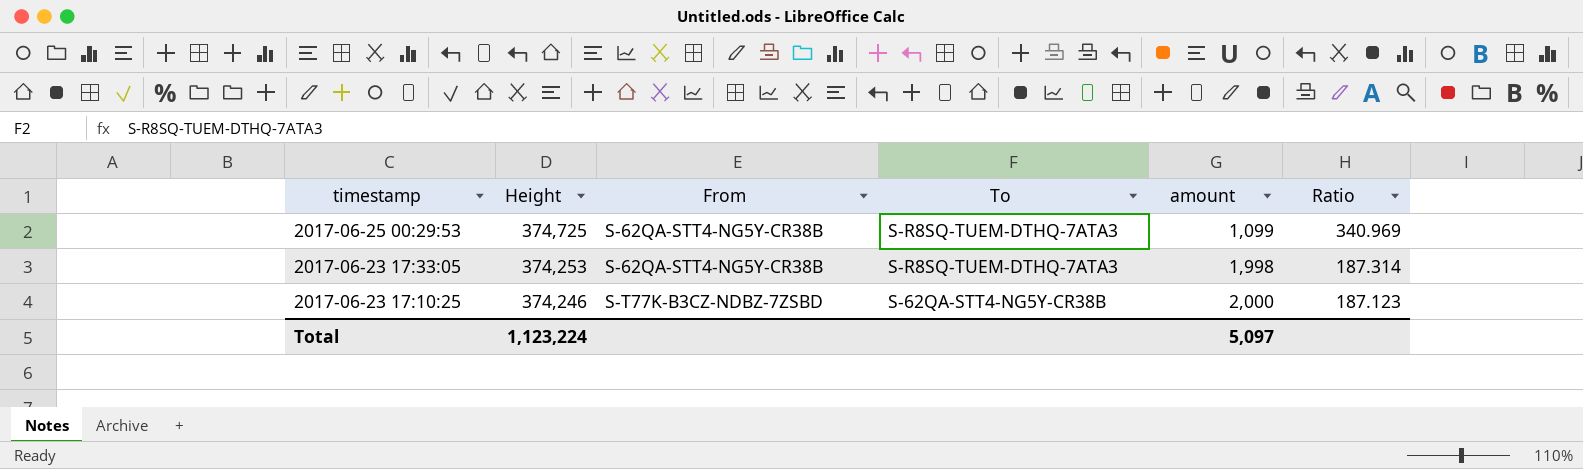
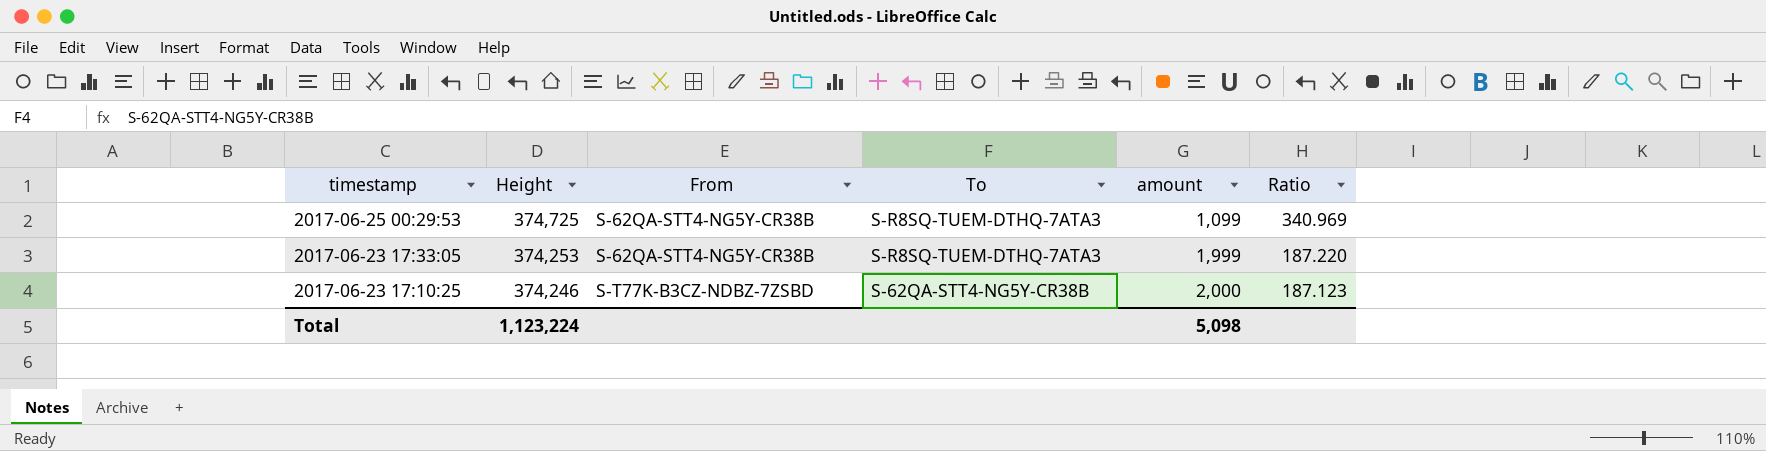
2017-06-23 17:33:05 | amount: 1,998 -> 1,999
2017-06-23 17:33:05 | Ratio: 187.314 -> 187.220
Total | amount: 5,097 -> 5,098

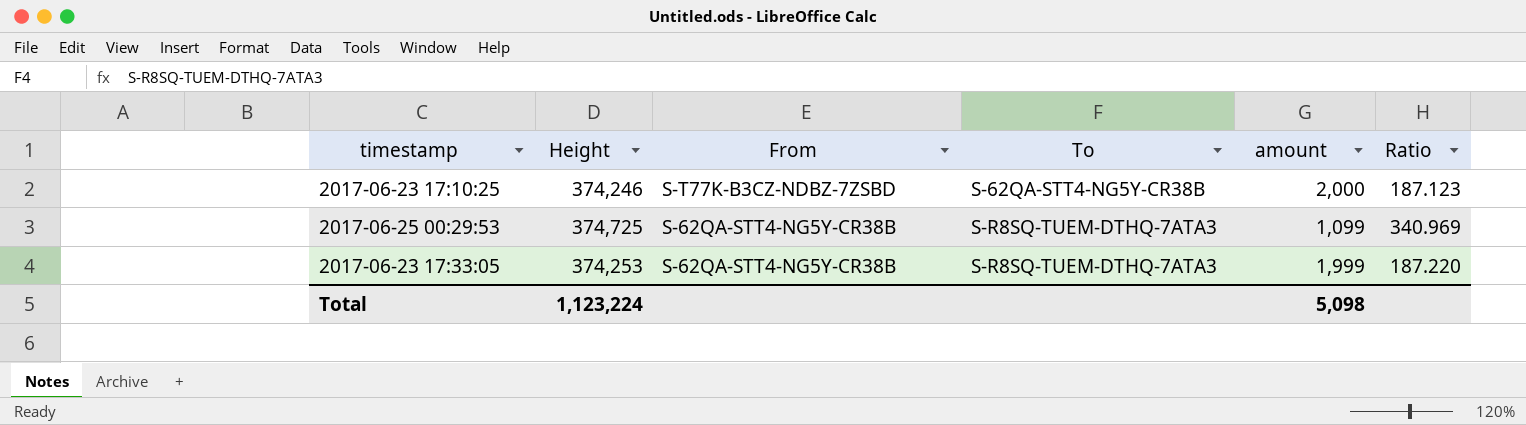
row order: timestamp descending -> From descending

